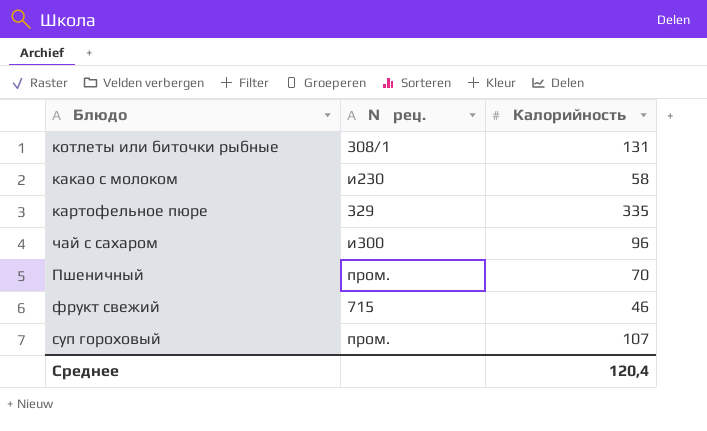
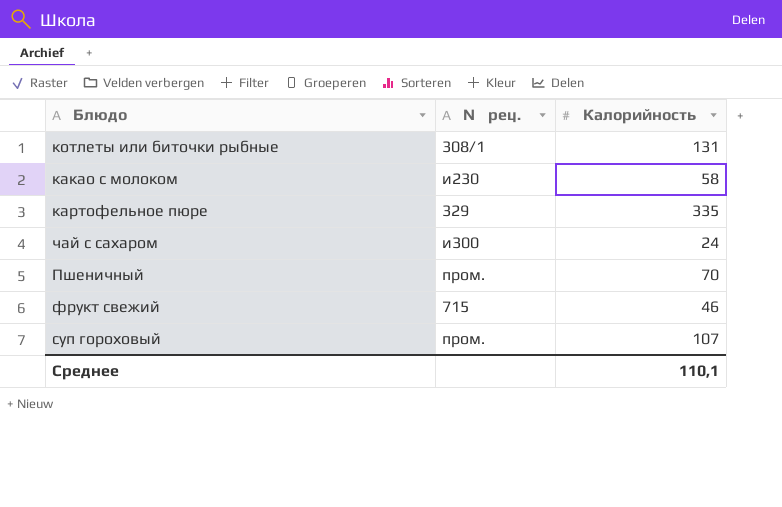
чай с сахаром | Калорийность: 96 -> 24
Среднее | Калорийность: 120,4 -> 110,1

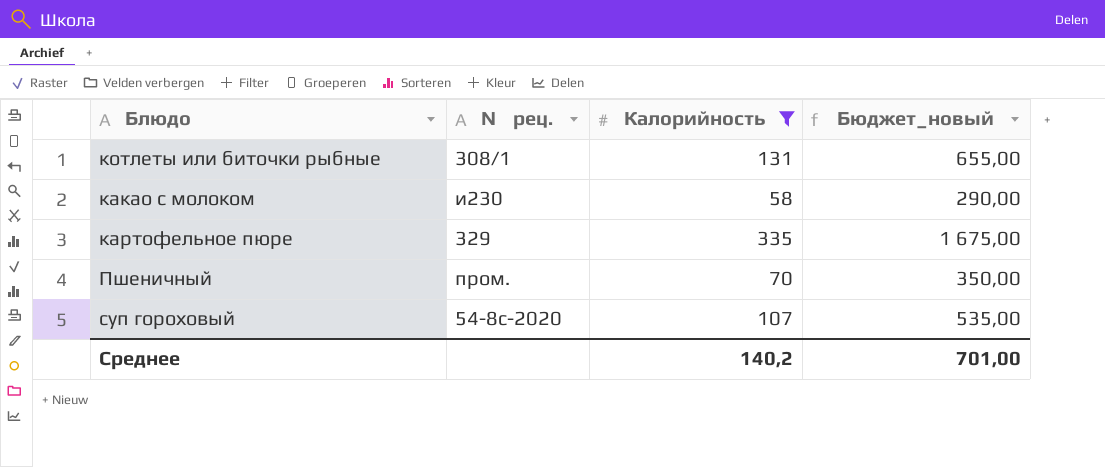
filter: none -> Калорийность >= 58
column Бюджет_новый | formula: none -> [Калорийность] * 5
суп гороховый | № рец.: пром. -> 54-8с-2020
Среднее | Калорийность: 110,1 -> 140,2

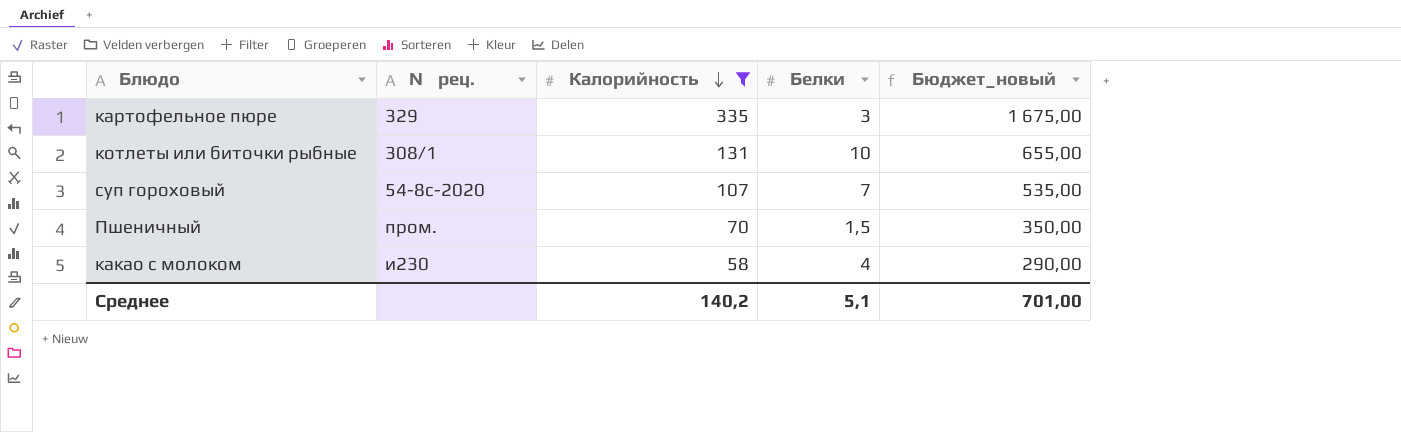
row order: none -> Калорийность descending
column Белки | position: none -> 4

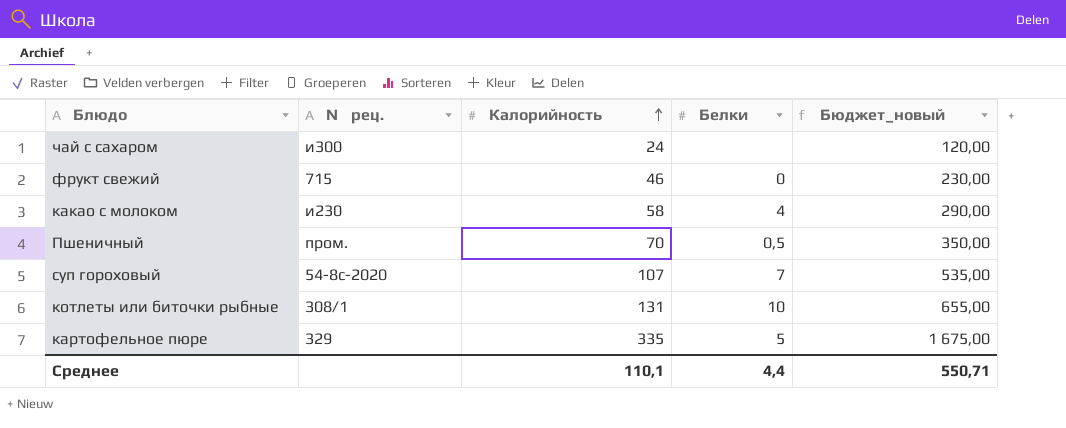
filter: Калорийность >= 58 -> none
row order: Калорийность descending -> Калорийность ascending
Пшеничный | Белки: 1,5 -> 0,5
картофельное пюре | Белки: 3 -> 5
Среднее | Калорийность: 140,2 -> 110,1
Среднее | Белки: 5,1 -> 4,4
Среднее | Бюджет_новый: 701,00 -> 550,71

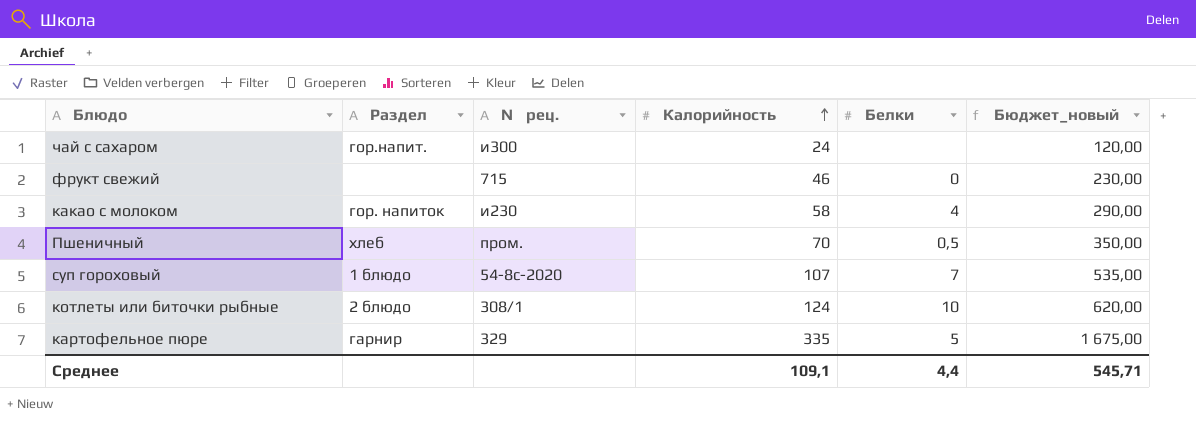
column Раздел | position: none -> 2
котлеты или биточки рыбные | Калорийность: 131 -> 124
котлеты или биточки рыбные | Бюджет_новый: 655,00 -> 620,00
Среднее | Калорийность: 110,1 -> 109,1
Среднее | Бюджет_новый: 550,71 -> 545,71

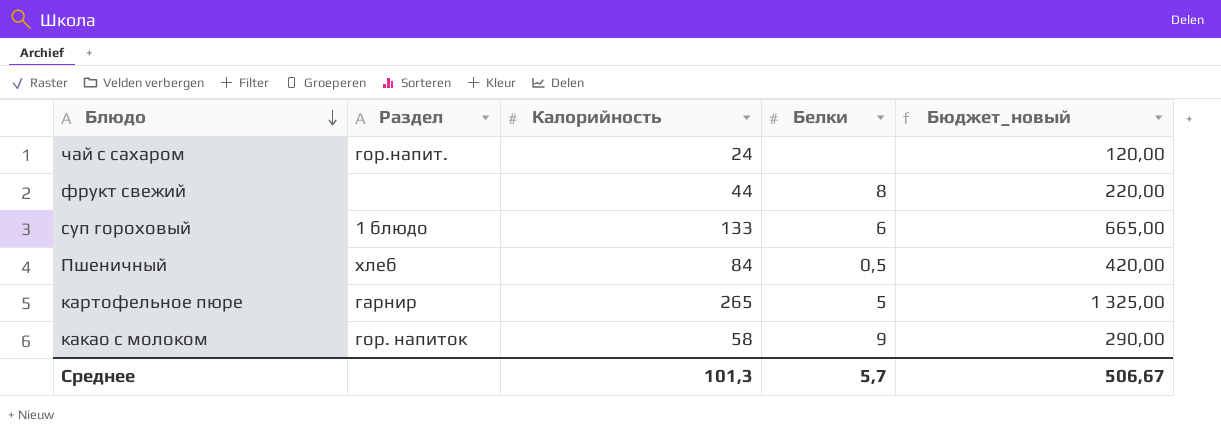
row order: Калорийность ascending -> Блюдо descending
column № рец. | position: 3 -> none
row котлеты или биточки рыбные: 2 блюдо | 308/1 | 124 | 10 | 620,00 -> none
фрукт свежий | Калорийность: 46 -> 44
фрукт свежий | Белки: 0 -> 8
фрукт свежий | Бюджет_новый: 230,00 -> 220,00
суп гороховый | Калорийность: 107 -> 133
суп гороховый | Белки: 7 -> 6
суп гороховый | Бюджет_новый: 535,00 -> 665,00
Пшеничный | Калорийность: 70 -> 84
Пшеничный | Бюджет_новый: 350,00 -> 420,00
картофельное пюре | Калорийность: 335 -> 265
картофельное пюре | Бюджет_новый: 1 675,00 -> 1 325,00
какао с молоком | Белки: 4 -> 9
Среднее | Калорийность: 109,1 -> 101,3
Среднее | Белки: 4,4 -> 5,7
Среднее | Бюджет_новый: 545,71 -> 506,67

